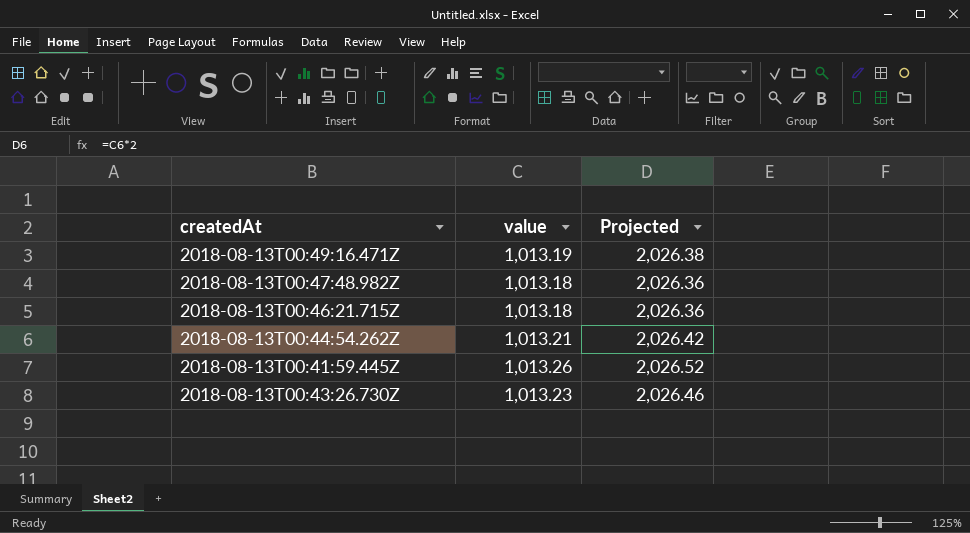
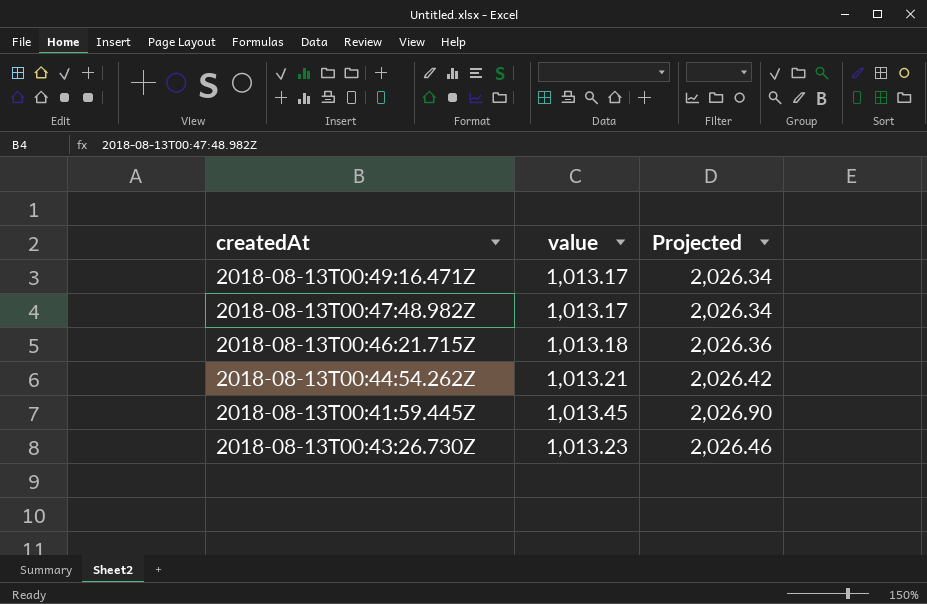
2018-08-13T00:49:16.471Z | value: 1,013.19 -> 1,013.17
2018-08-13T00:49:16.471Z | Projected: 2,026.38 -> 2,026.34
2018-08-13T00:47:48.982Z | value: 1,013.18 -> 1,013.17
2018-08-13T00:47:48.982Z | Projected: 2,026.36 -> 2,026.34
2018-08-13T00:41:59.445Z | value: 1,013.26 -> 1,013.45
2018-08-13T00:41:59.445Z | Projected: 2,026.52 -> 2,026.90

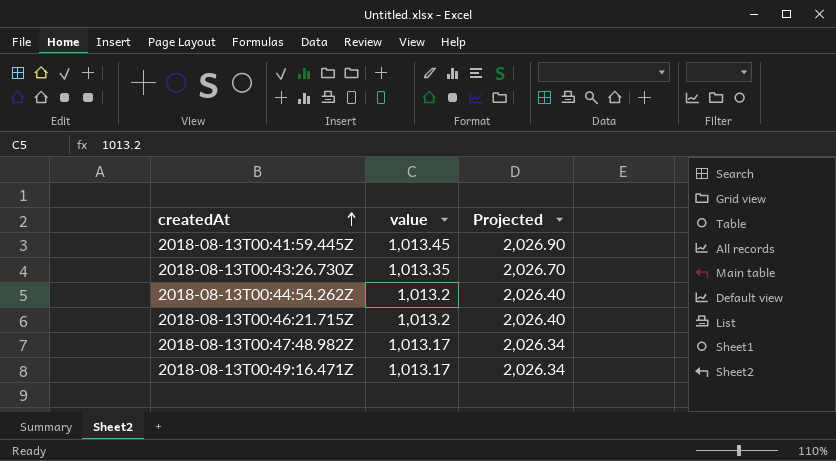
row order: none -> createdAt ascending
2018-08-13T00:43:26.730Z | value: 1,013.23 -> 1,013.35
2018-08-13T00:43:26.730Z | Projected: 2,026.46 -> 2,026.70
2018-08-13T00:44:54.262Z | value: 1,013.21 -> 1,013.2
2018-08-13T00:44:54.262Z | Projected: 2,026.42 -> 2,026.40
2018-08-13T00:46:21.715Z | value: 1,013.18 -> 1,013.2
2018-08-13T00:46:21.715Z | Projected: 2,026.36 -> 2,026.40

